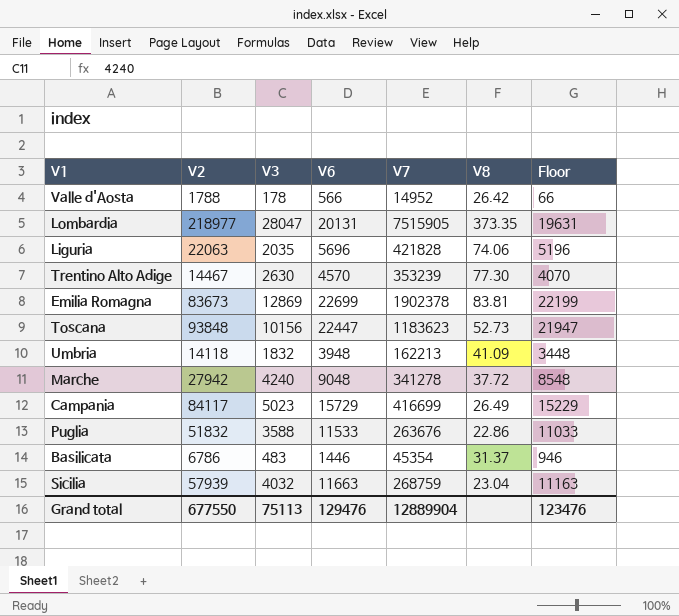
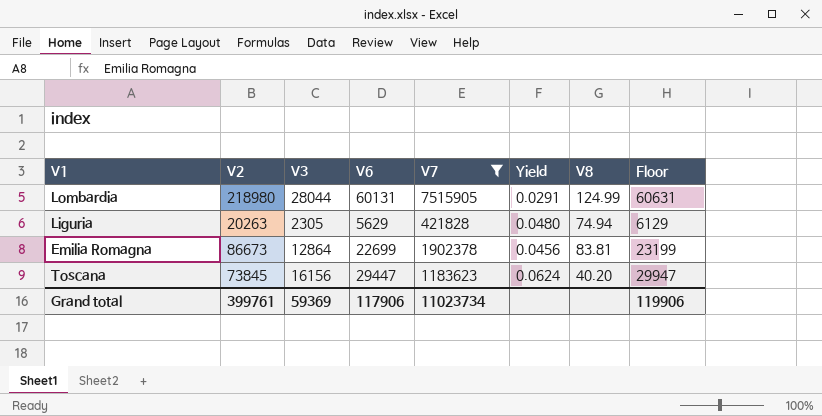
filter: none -> V7 >= 421828
column Yield | formula: none -> [V2] / [V7]
column Floor | formula: [V6] - 500 -> [V6] + 500
Lombardia | V2: 218977 -> 218980
Lombardia | V3: 28047 -> 28044
Lombardia | V6: 20131 -> 60131
Lombardia | V8: 373.35 -> 124.99
Liguria | V2: 22063 -> 20263
Liguria | V3: 2035 -> 2305
Liguria | V6: 5696 -> 5629
Liguria | V8: 74.06 -> 74.94
Emilia Romagna | V2: 83673 -> 86673
Emilia Romagna | V3: 12869 -> 12864
Toscana | V2: 93848 -> 73845
Toscana | V3: 10156 -> 16156
Toscana | V6: 22447 -> 29447
Toscana | V8: 52.73 -> 40.20
Grand total | V2: 677550 -> 399761
Grand total | V3: 75113 -> 59369
Grand total | V6: 129476 -> 117906
Grand total | V7: 12889904 -> 11023734
Grand total | Floor: 123476 -> 119906

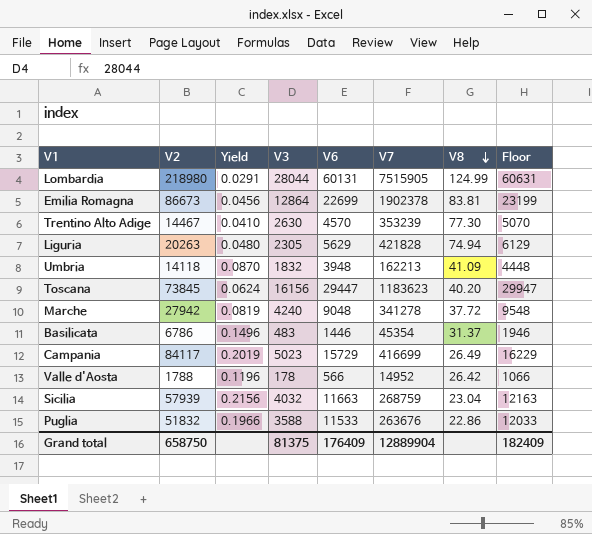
filter: V7 >= 421828 -> none
row order: none -> V8 descending
column Yield | position: 6 -> 3
Grand total | V2: 399761 -> 658750
Grand total | V3: 59369 -> 81375
Grand total | V6: 117906 -> 176409
Grand total | V7: 11023734 -> 12889904
Grand total | Floor: 119906 -> 182409

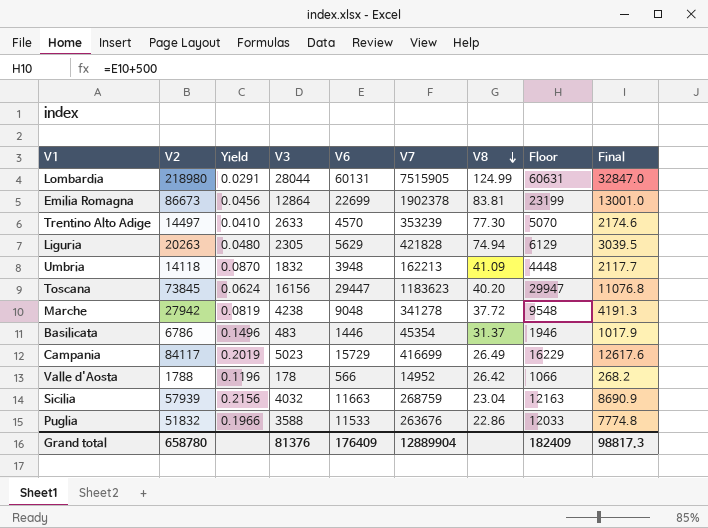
column Final | formula: none -> [V2] * 0.15
Trentino Alto Adige | V2: 14467 -> 14497
Trentino Alto Adige | V3: 2630 -> 2633
Marche | V3: 4240 -> 4238
Grand total | V2: 658750 -> 658780
Grand total | V3: 81375 -> 81376

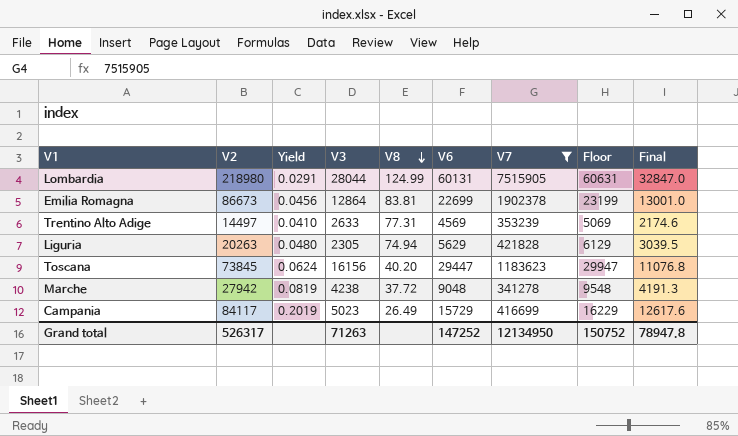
filter: none -> V7 >= 341278
column V8 | position: 7 -> 5
Trentino Alto Adige | V8: 77.30 -> 77.31
Trentino Alto Adige | V6: 4570 -> 4569
Trentino Alto Adige | Floor: 5070 -> 5069
Grand total | V2: 658780 -> 526317
Grand total | V3: 81376 -> 71263
Grand total | V6: 176409 -> 147252
Grand total | V7: 12889904 -> 12134950
Grand total | Floor: 182409 -> 150752
Grand total | Final: 98817.3 -> 78947.8

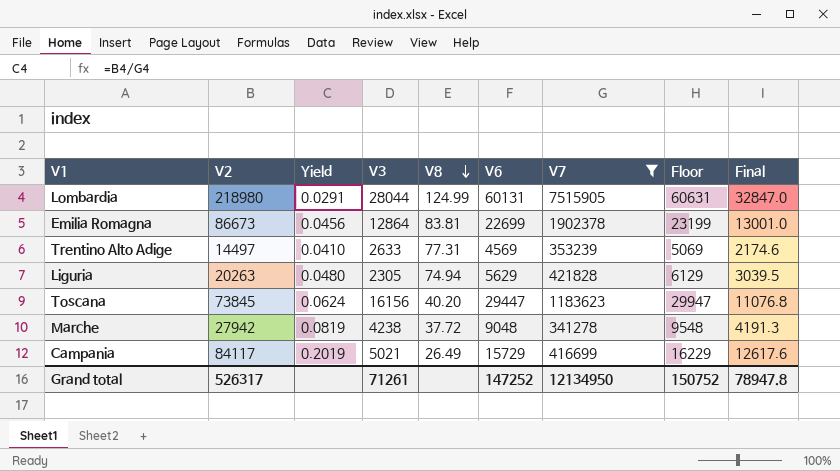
Campania | V3: 5023 -> 5021
Grand total | V3: 71263 -> 71261

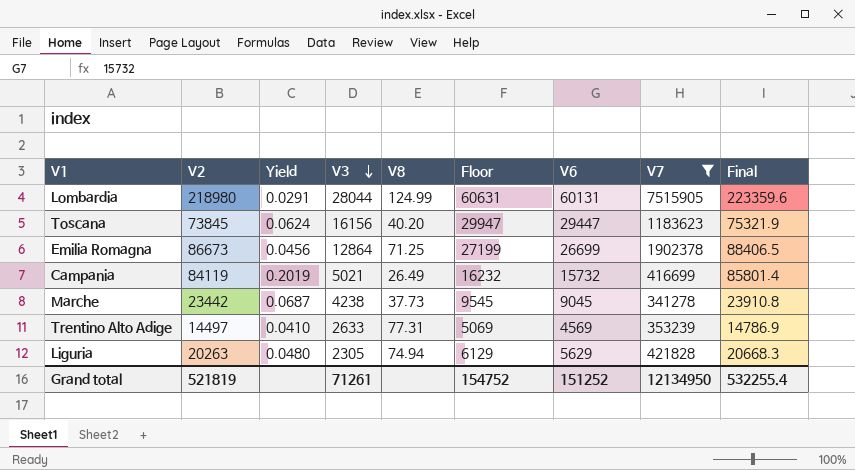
row order: V8 descending -> V3 descending
column Floor | position: 8 -> 6
column Final | formula: [V2] * 0.15 -> [V2] * 1.02
Emilia Romagna | V8: 83.81 -> 71.25
Emilia Romagna | Floor: 23199 -> 27199
Emilia Romagna | V6: 22699 -> 26699
Campania | V2: 84117 -> 84119
Campania | Floor: 16229 -> 16232
Campania | V6: 15729 -> 15732
Marche | V2: 27942 -> 23442
Marche | Yield: 0.0819 -> 0.0687
Marche | V8: 37.72 -> 37.73
Marche | Floor: 9548 -> 9545
Marche | V6: 9048 -> 9045
Grand total | V2: 526317 -> 521819
Grand total | Floor: 150752 -> 154752
Grand total | V6: 147252 -> 151252
Grand total | Final: 78947.8 -> 532255.4

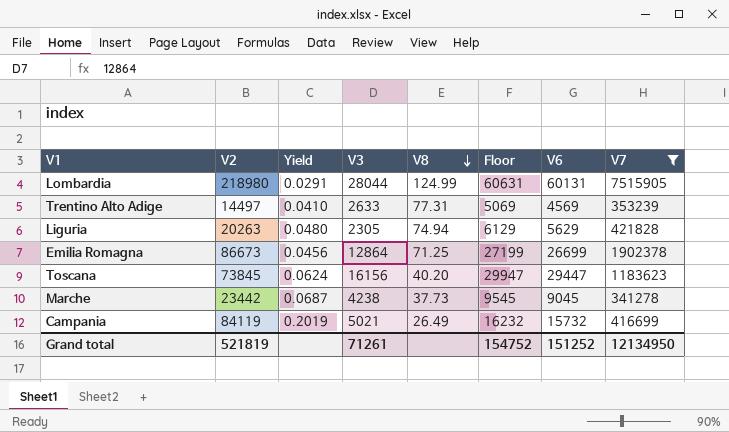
row order: V3 descending -> V8 descending
column Final | formula: [V2] * 1.02 -> none

